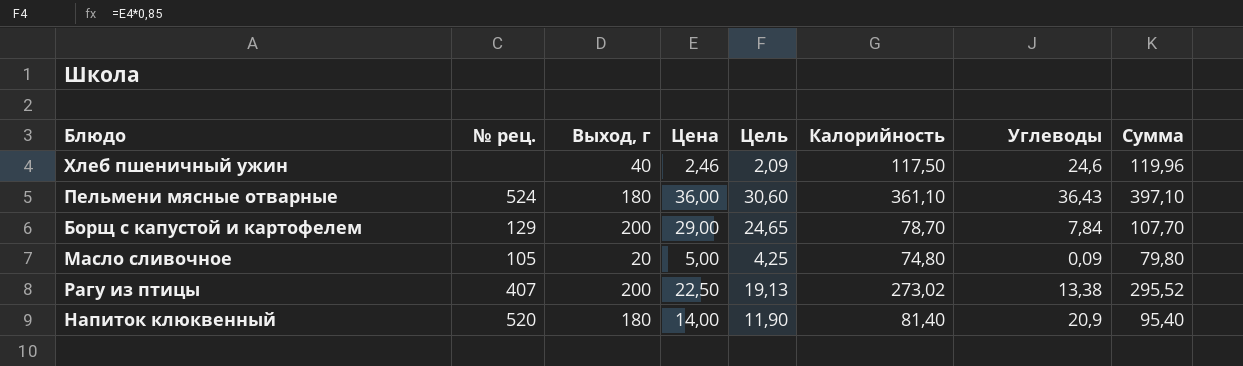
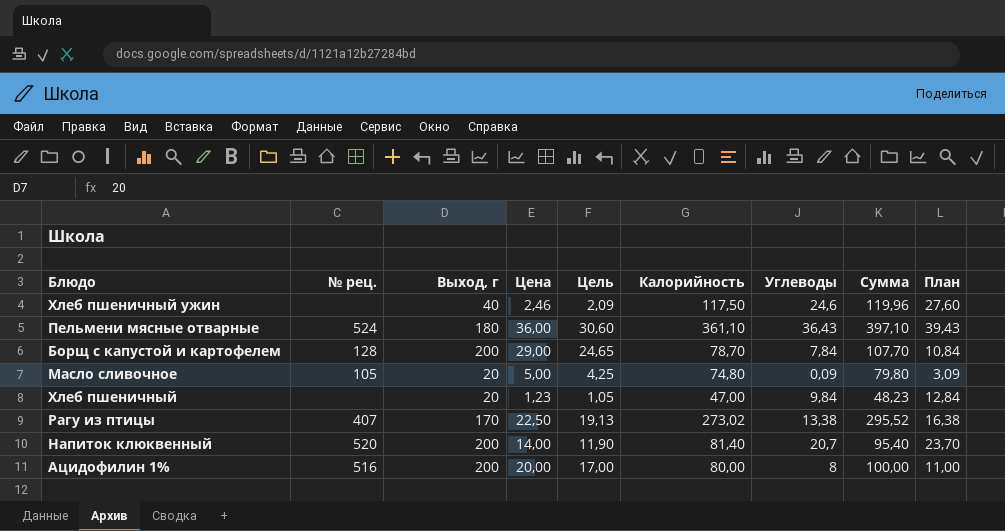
column План | formula: none -> [Углеводы] + 3
Борщ с капустой и картофелем | № рец.: 129 -> 128
row Хлеб пшеничный: none -> none | 20 | 1,23 | 1,05 | 47,00 | 9,84 | 48,23 | 12,84
Рагу из птицы | Выход, г: 200 -> 170
Напиток клюквенный | Выход, г: 180 -> 200
Напиток клюквенный | Углеводы: 20,9 -> 20,7
row Ацидофилин 1%: none -> 516 | 200 | 20,00 | 17,00 | 80,00 | 8 | 100,00 | 11,00

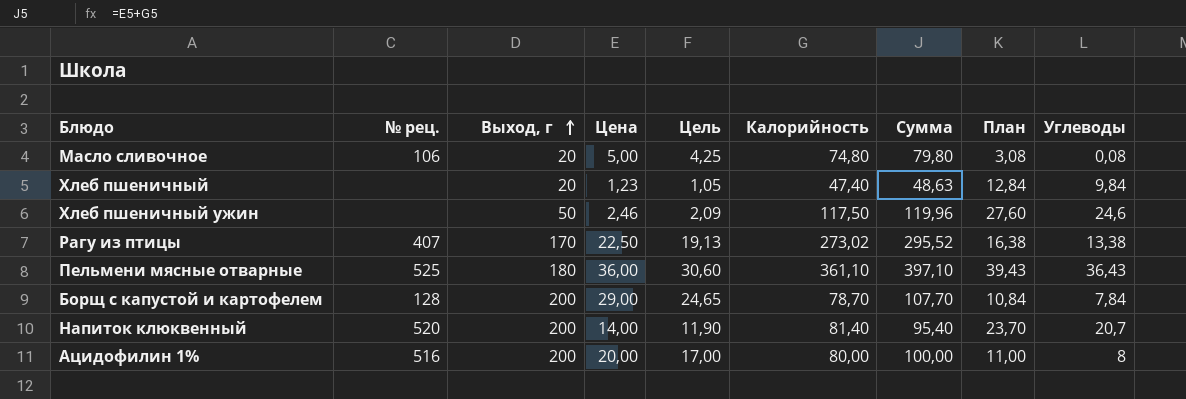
row order: none -> Выход, г ascending
column Углеводы | position: 7 -> 9
Масло сливочное | № рец.: 105 -> 106
Масло сливочное | План: 3,09 -> 3,08
Масло сливочное | Углеводы: 0,09 -> 0,08
Хлеб пшеничный | Калорийность: 47,00 -> 47,40
Хлеб пшеничный | Сумма: 48,23 -> 48,63
Хлеб пшеничный ужин | Выход, г: 40 -> 50
Пельмени мясные отварные | № рец.: 524 -> 525

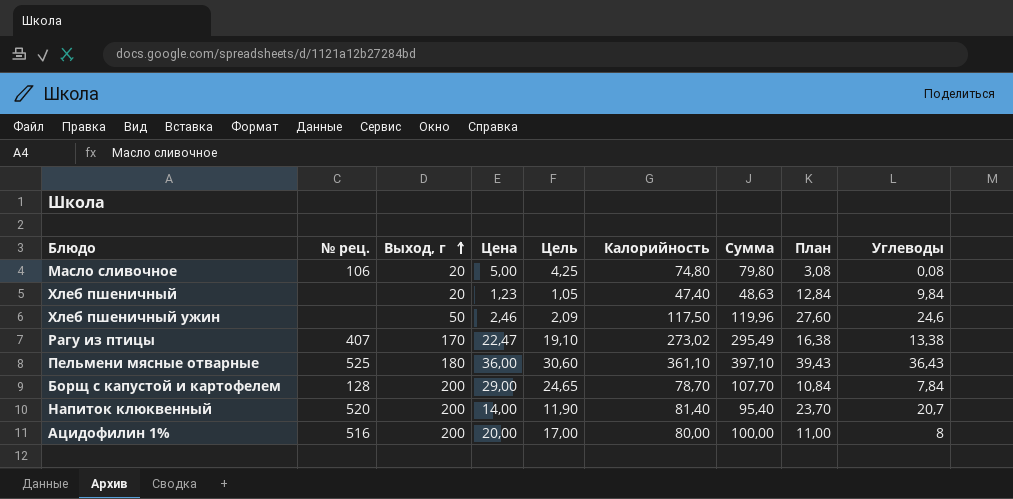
Рагу из птицы | Цена: 22,50 -> 22,47
Рагу из птицы | Цель: 19,13 -> 19,10
Рагу из птицы | Сумма: 295,52 -> 295,49

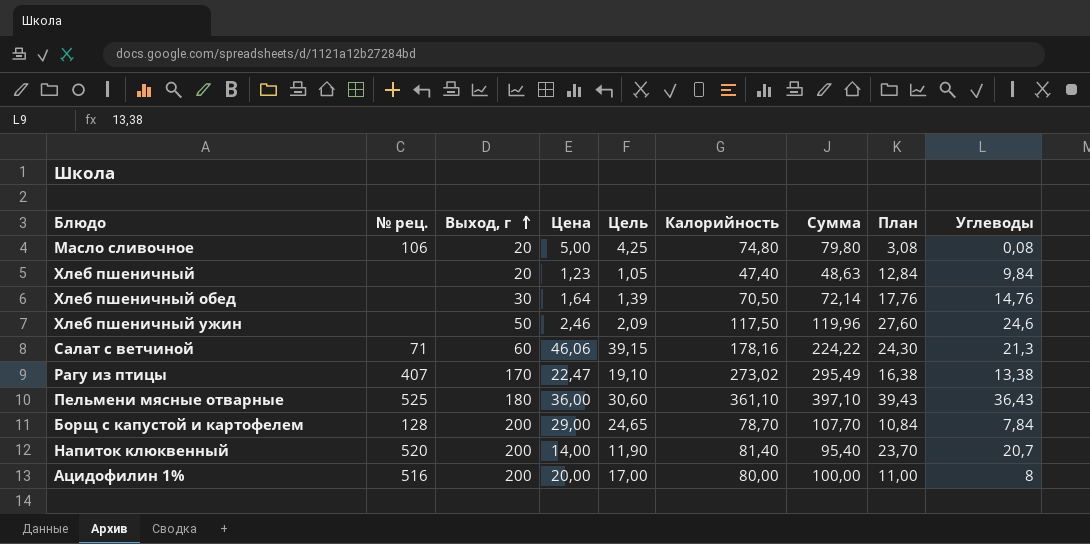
row Хлеб пшеничный обед: none -> none | 30 | 1,64 | 1,39 | 70,50 | 72,14 | 17,76 | 14,76
row Салат с ветчиной: none -> 71 | 60 | 46,06 | 39,15 | 178,16 | 224,22 | 24,30 | 21,3

